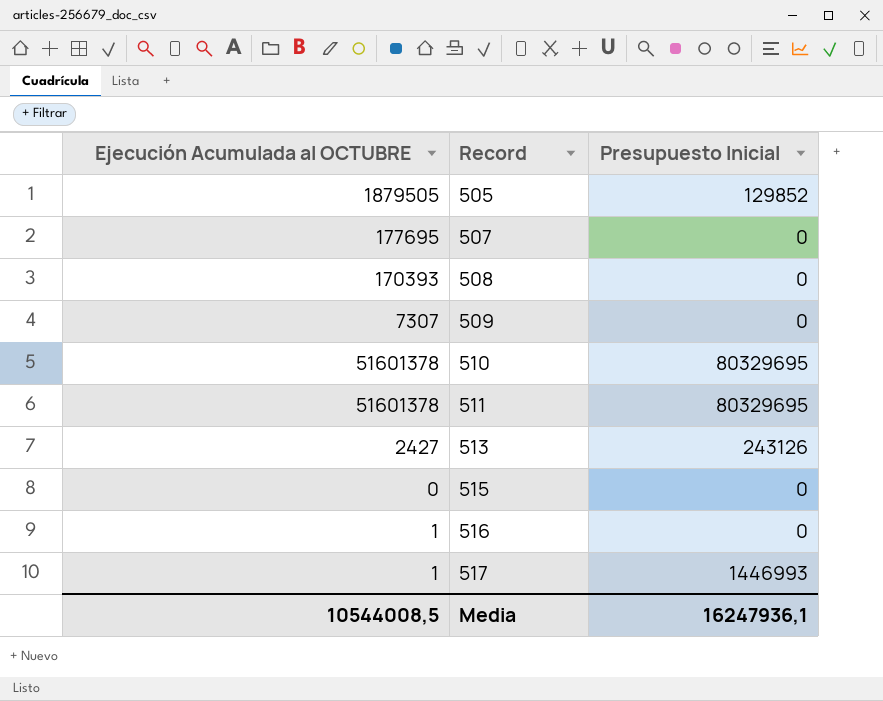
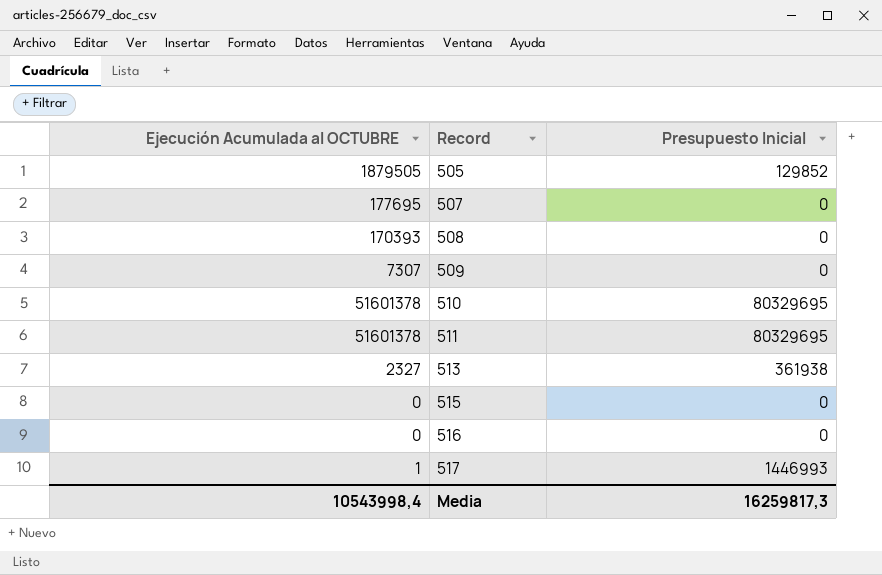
513 | Ejecución Acumulada al OCTUBRE: 2427 -> 2327
513 | Presupuesto Inicial: 243126 -> 361938
516 | Ejecución Acumulada al OCTUBRE: 1 -> 0
Media | Ejecución Acumulada al OCTUBRE: 10544008,5 -> 10543998,4
Media | Presupuesto Inicial: 16247936,1 -> 16259817,3

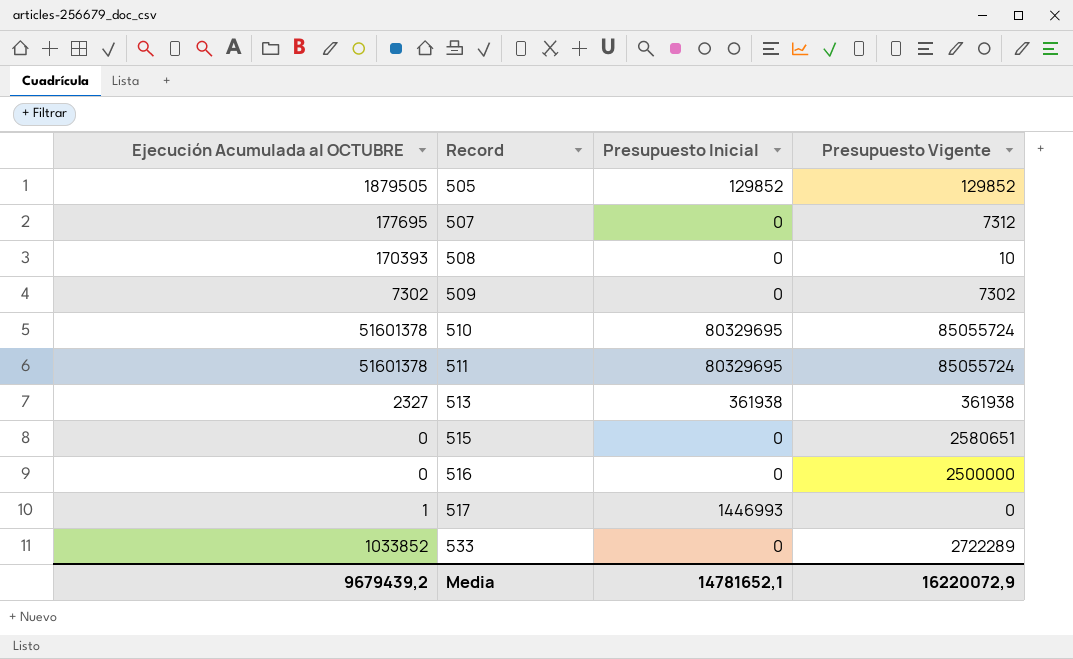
column Presupuesto Vigente | position: none -> 4
509 | Ejecución Acumulada al OCTUBRE: 7307 -> 7302
row 533: none -> 1033852 | 0 | 2722289
Media | Ejecución Acumulada al OCTUBRE: 10543998,4 -> 9679439,2
Media | Presupuesto Inicial: 16259817,3 -> 14781652,1

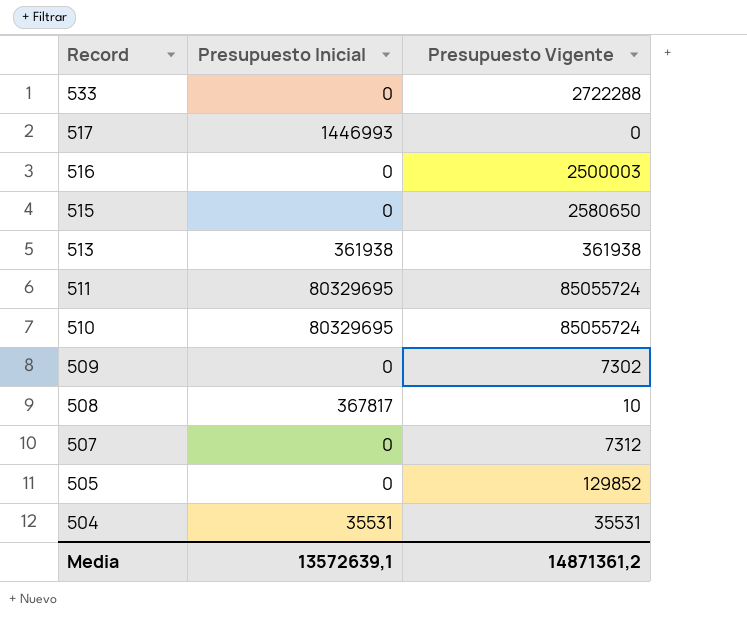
row order: Record ascending -> Record descending
column Ejecución Acumulada al OCTUBRE | position: 1 -> none
533 | Presupuesto Vigente: 2722289 -> 2722288
516 | Presupuesto Vigente: 2500000 -> 2500003
515 | Presupuesto Vigente: 2580651 -> 2580650
508 | Presupuesto Inicial: 0 -> 367817
505 | Presupuesto Inicial: 129852 -> 0
row 504: none -> 35531 | 35531
Media | Presupuesto Inicial: 14781652,1 -> 13572639,1
Media | Presupuesto Vigente: 16220072,9 -> 14871361,2

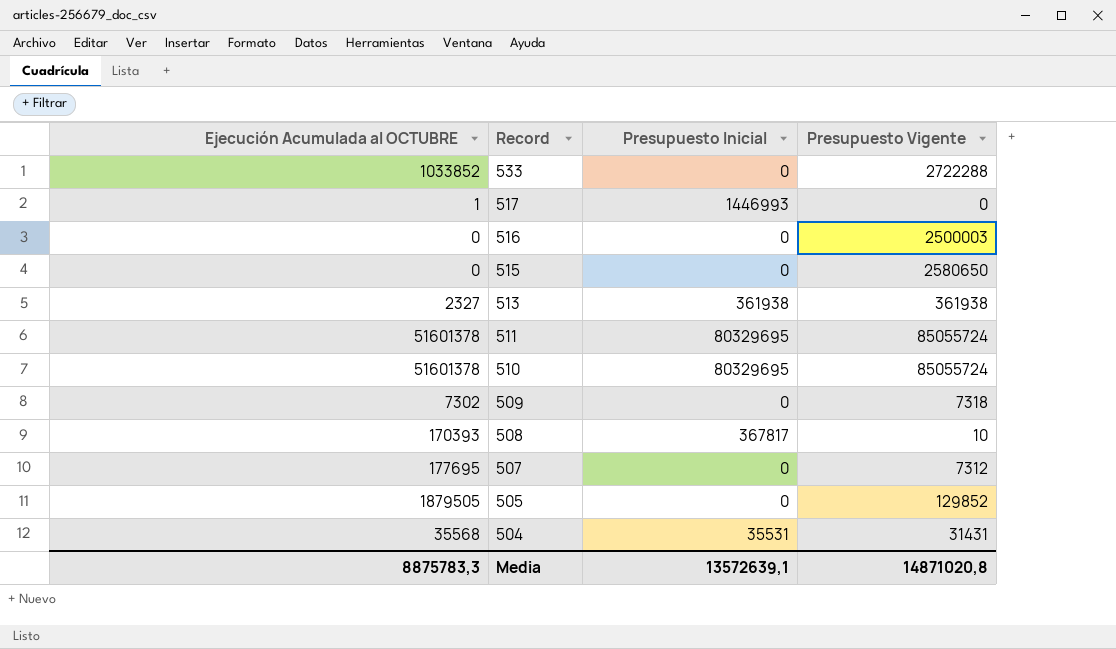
column Ejecución Acumulada al OCTUBRE | position: none -> 1
509 | Presupuesto Vigente: 7302 -> 7318
504 | Presupuesto Vigente: 35531 -> 31431
Media | Presupuesto Vigente: 14871361,2 -> 14871020,8

